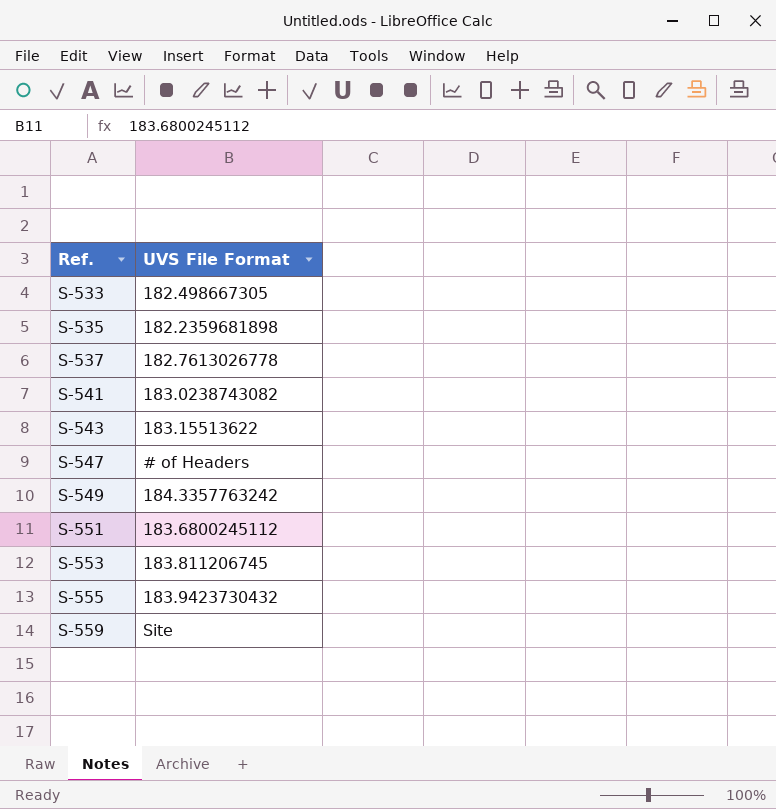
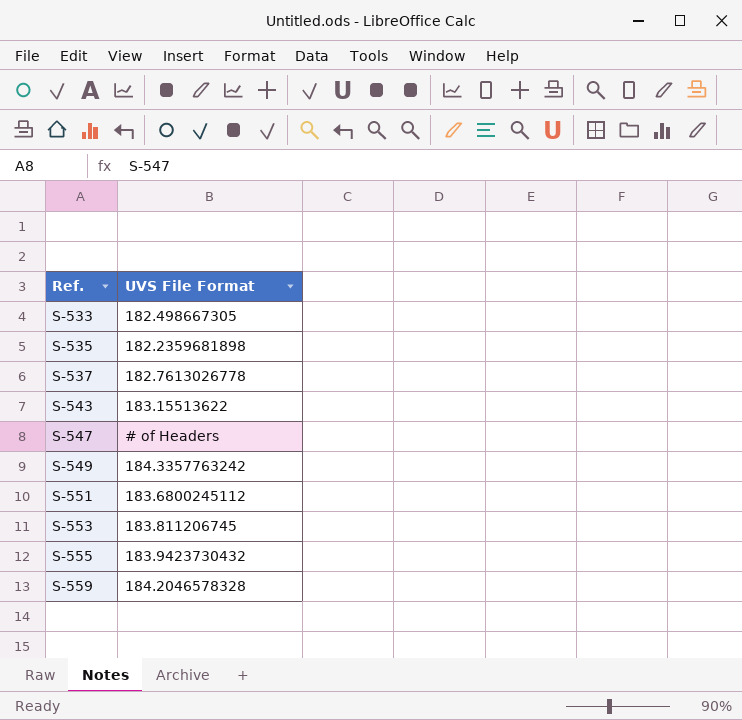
row S-541: 183.0238743082 -> none
S-559 | UVS File Format: Site -> 184.2046578328

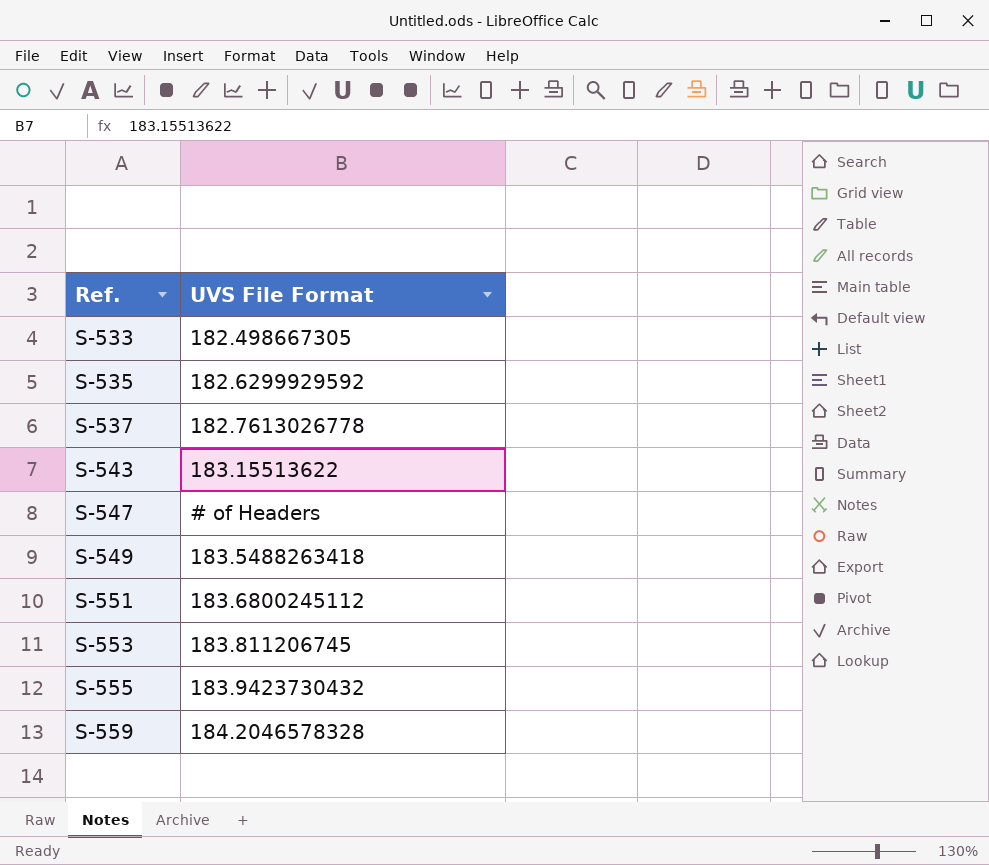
S-535 | UVS File Format: 182.2359681898 -> 182.6299929592
S-549 | UVS File Format: 184.3357763242 -> 183.5488263418

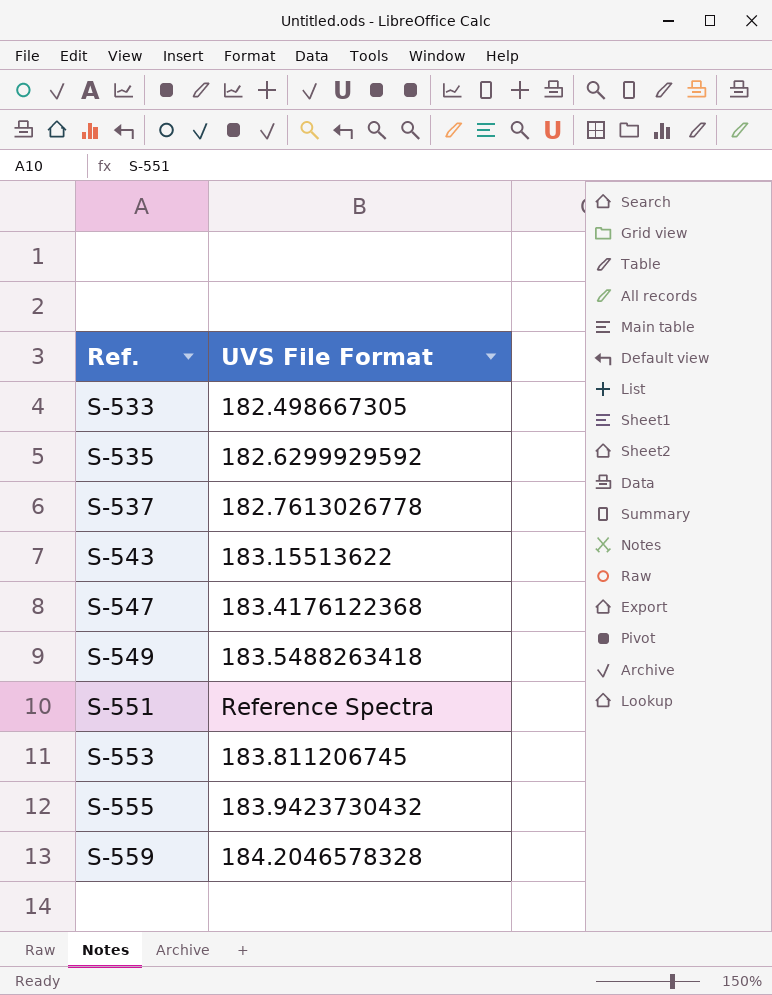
S-547 | UVS File Format: # of Headers -> 183.4176122368
S-551 | UVS File Format: 183.6800245112 -> Reference Spectra

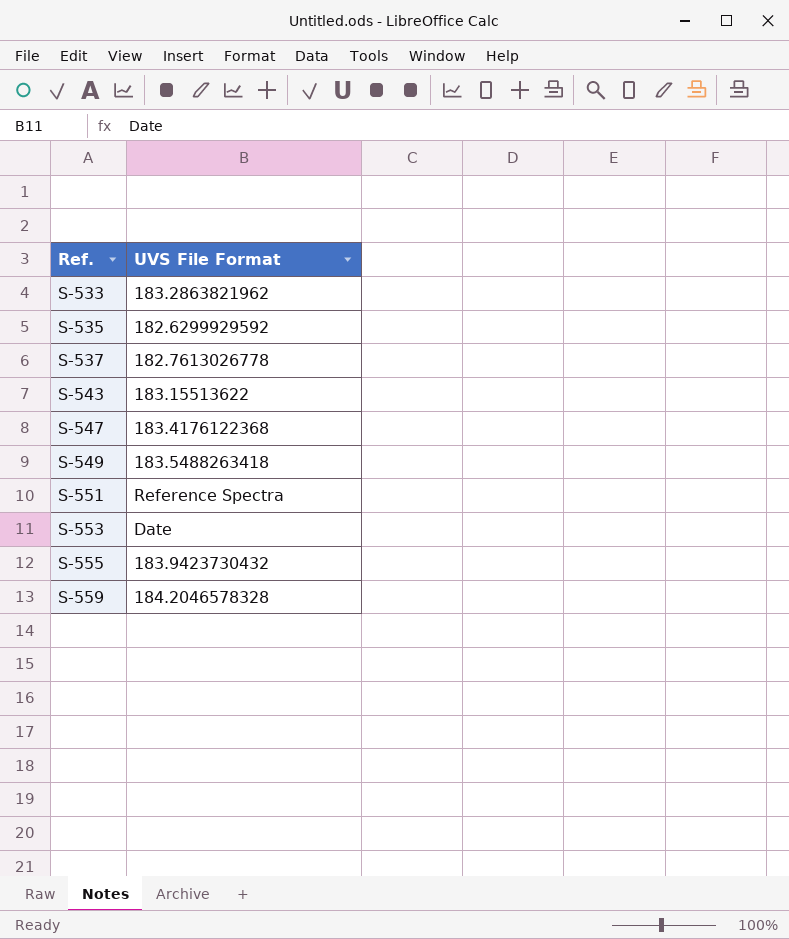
S-533 | UVS File Format: 182.498667305 -> 183.2863821962
S-553 | UVS File Format: 183.811206745 -> Date

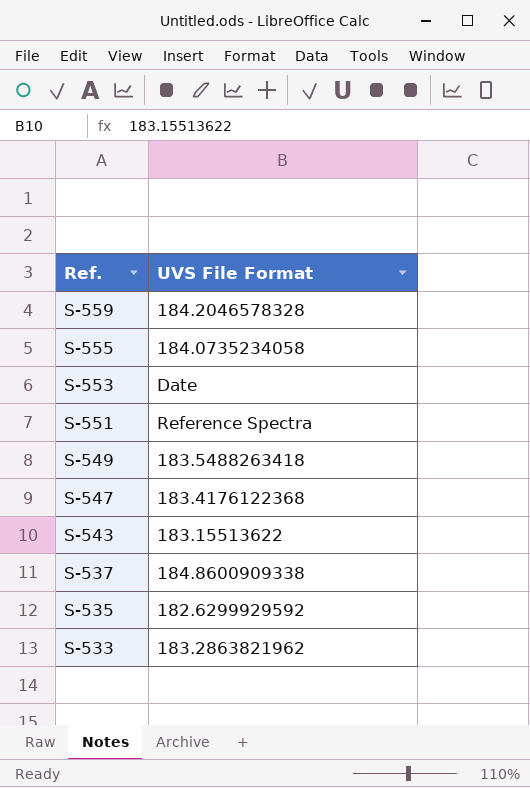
row order: Ref. ascending -> Ref. descending
S-555 | UVS File Format: 183.9423730432 -> 184.0735234058
S-537 | UVS File Format: 182.7613026778 -> 184.8600909338

